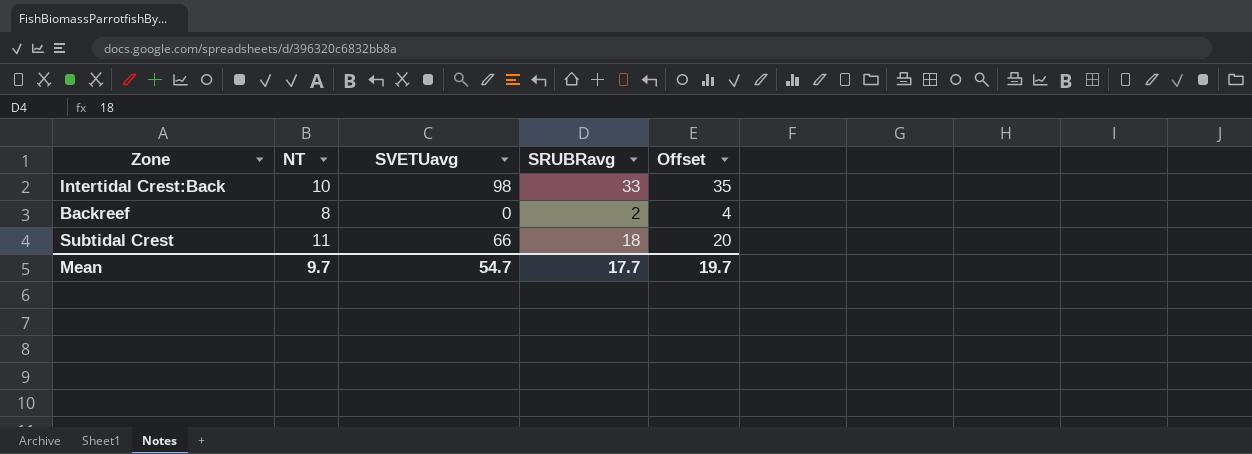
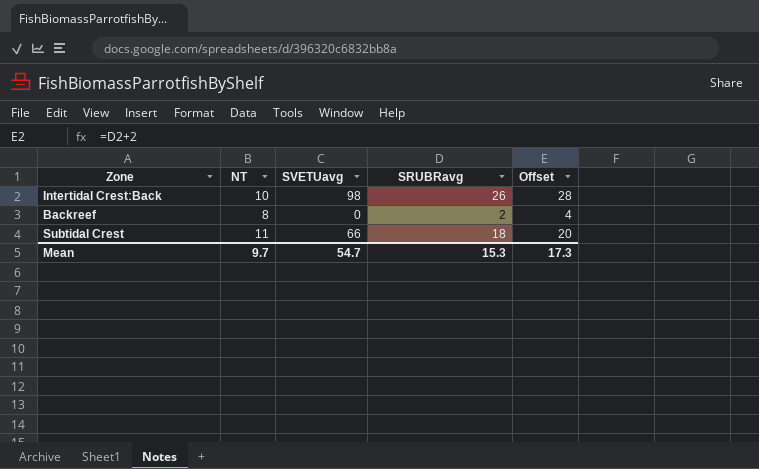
Intertidal Crest:Back | SRUBRavg: 33 -> 26
Intertidal Crest:Back | Offset: 35 -> 28
Mean | SRUBRavg: 17.7 -> 15.3
Mean | Offset: 19.7 -> 17.3

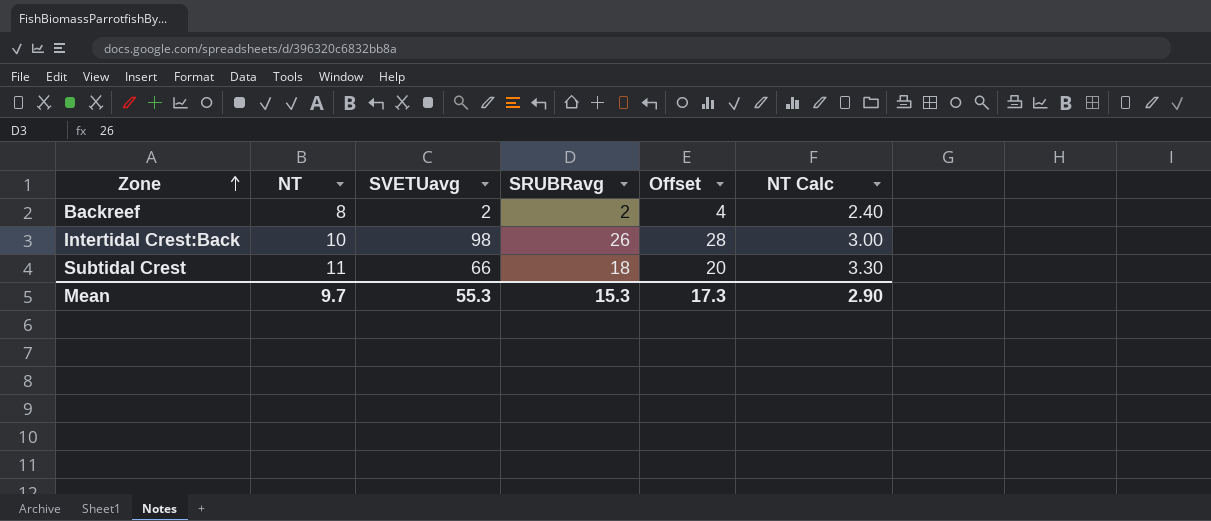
row order: none -> Zone ascending
column NT Calc | formula: none -> [NT] * 0.3
Backreef | SVETUavg: 0 -> 2
Mean | SVETUavg: 54.7 -> 55.3

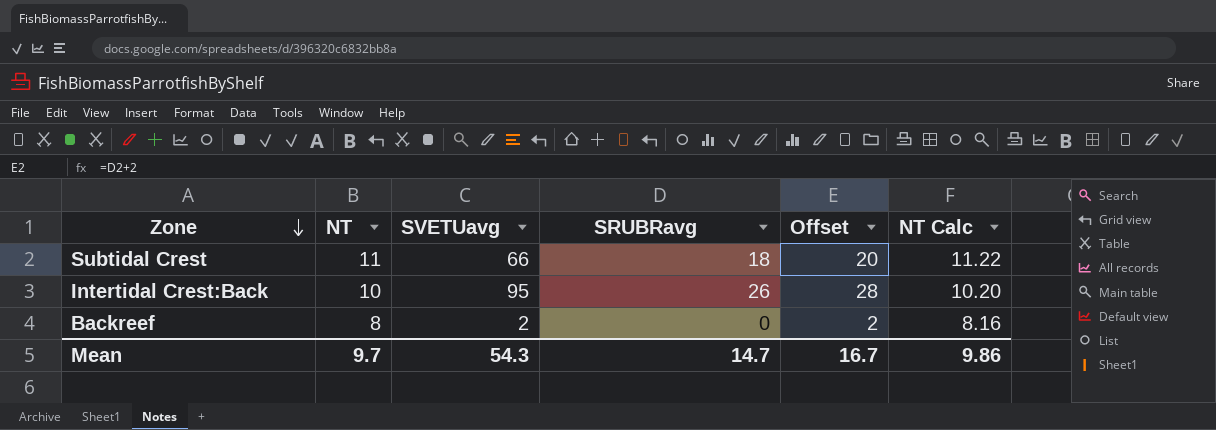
row order: Zone ascending -> Zone descending
column NT Calc | formula: [NT] * 0.3 -> [NT] * 1.02
Intertidal Crest:Back | SVETUavg: 98 -> 95
Backreef | SRUBRavg: 2 -> 0
Backreef | Offset: 4 -> 2
Mean | SVETUavg: 55.3 -> 54.3
Mean | SRUBRavg: 15.3 -> 14.7
Mean | Offset: 17.3 -> 16.7
Mean | NT Calc: 2.90 -> 9.86

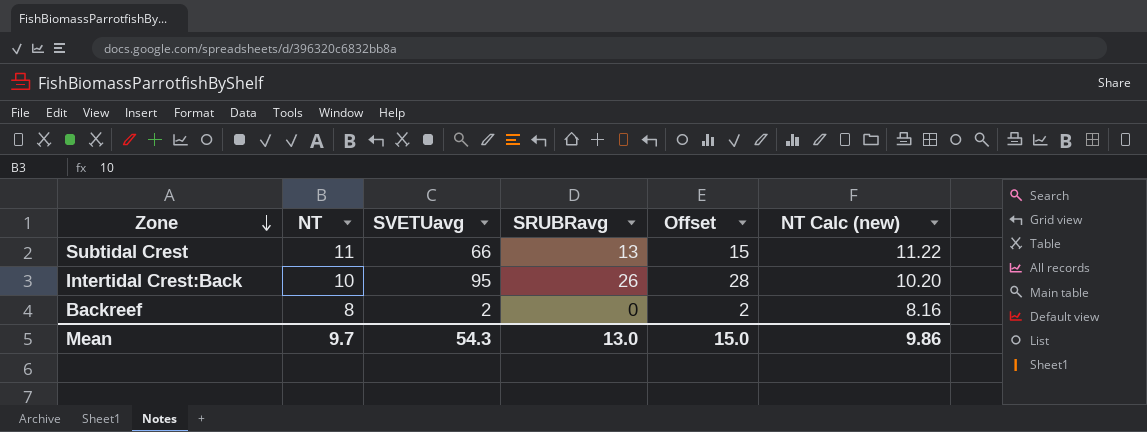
column name: NT Calc -> NT Calc (new)
Subtidal Crest | SRUBRavg: 18 -> 13
Subtidal Crest | Offset: 20 -> 15
Mean | SRUBRavg: 14.7 -> 13.0
Mean | Offset: 16.7 -> 15.0

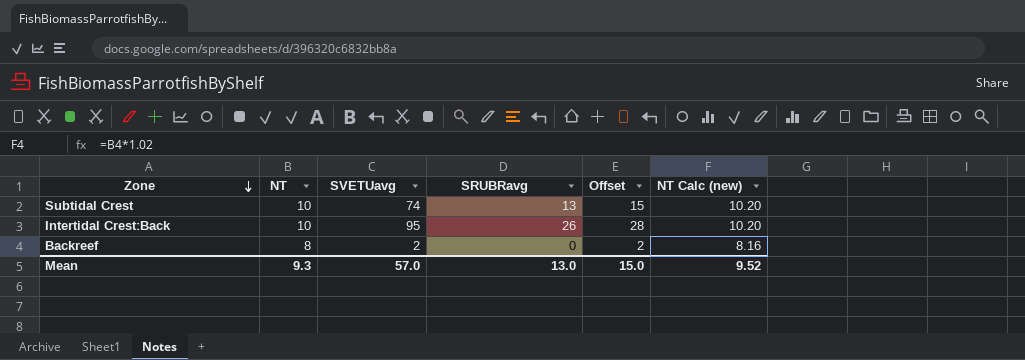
Subtidal Crest | NT: 11 -> 10
Subtidal Crest | SVETUavg: 66 -> 74
Subtidal Crest | NT Calc (new): 11.22 -> 10.20
Mean | NT: 9.7 -> 9.3
Mean | SVETUavg: 54.3 -> 57.0
Mean | NT Calc (new): 9.86 -> 9.52

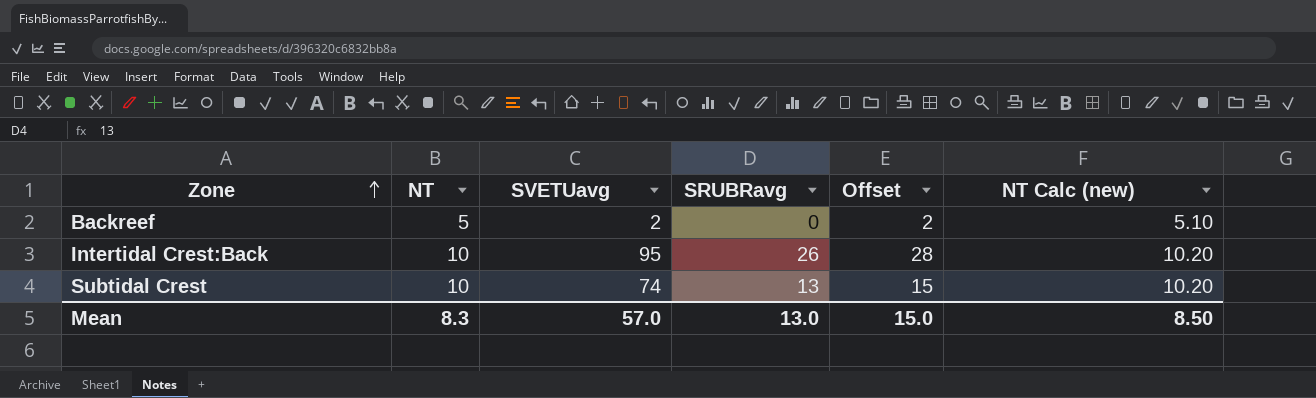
row order: Zone descending -> Zone ascending
Backreef | NT: 8 -> 5
Backreef | NT Calc (new): 8.16 -> 5.10
Mean | NT: 9.3 -> 8.3
Mean | NT Calc (new): 9.52 -> 8.50

